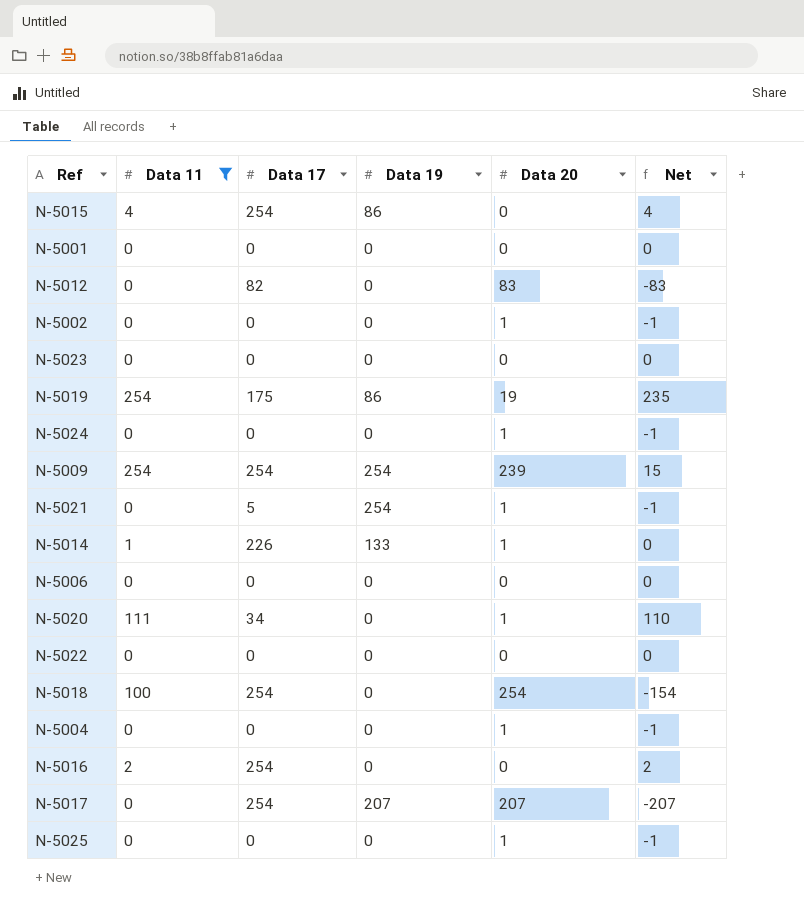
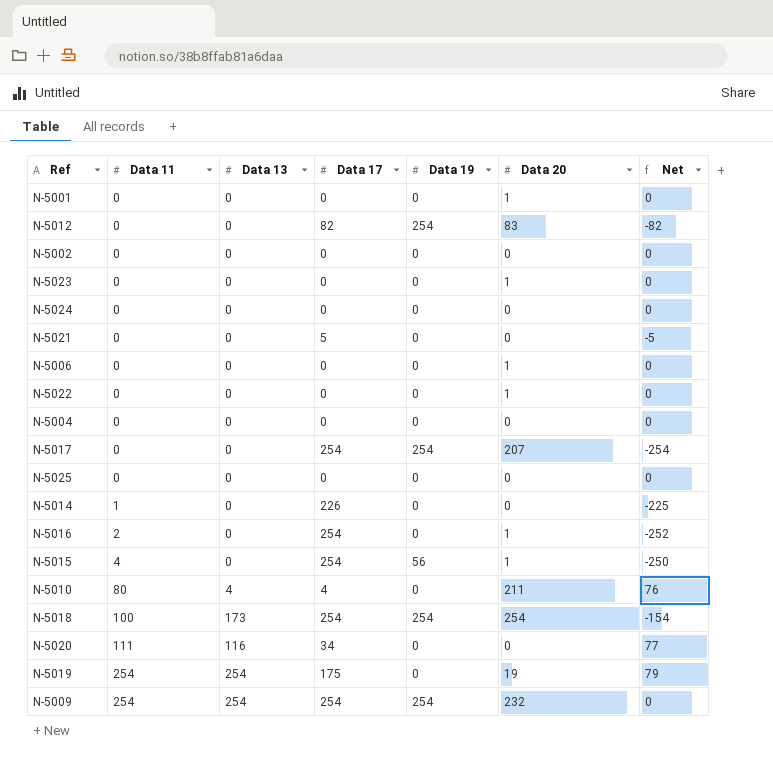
filter: Data 11 != 80 -> none
row order: none -> Data 11 ascending
column Data 13 | position: none -> 3
column Net | formula: [Data 11] - [Data 20] -> [Data 11] - [Data 17]
N-5001 | Data 20: 0 -> 1
N-5012 | Data 19: 0 -> 254
N-5002 | Data 20: 1 -> 0
N-5023 | Data 20: 0 -> 1
N-5024 | Data 20: 1 -> 0
N-5021 | Data 19: 254 -> 0
N-5021 | Data 20: 1 -> 0
N-5006 | Data 20: 0 -> 1
N-5022 | Data 20: 0 -> 1
N-5004 | Data 20: 1 -> 0
N-5017 | Data 19: 207 -> 254
N-5025 | Data 20: 1 -> 0
N-5014 | Data 19: 133 -> 0
N-5014 | Data 20: 1 -> 0
N-5016 | Data 20: 0 -> 1
N-5015 | Data 19: 86 -> 56
N-5015 | Data 20: 0 -> 1
N-5018 | Data 19: 0 -> 254
N-5020 | Data 20: 1 -> 0
N-5019 | Data 19: 86 -> 0
N-5009 | Data 20: 239 -> 232

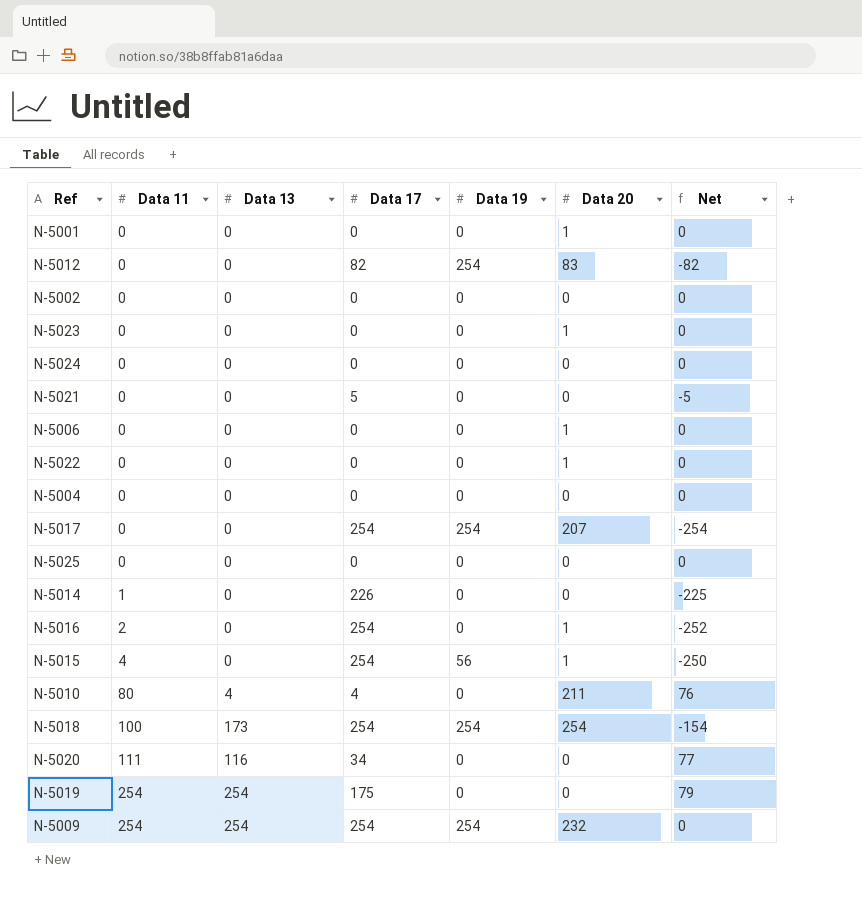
N-5019 | Data 20: 19 -> 0

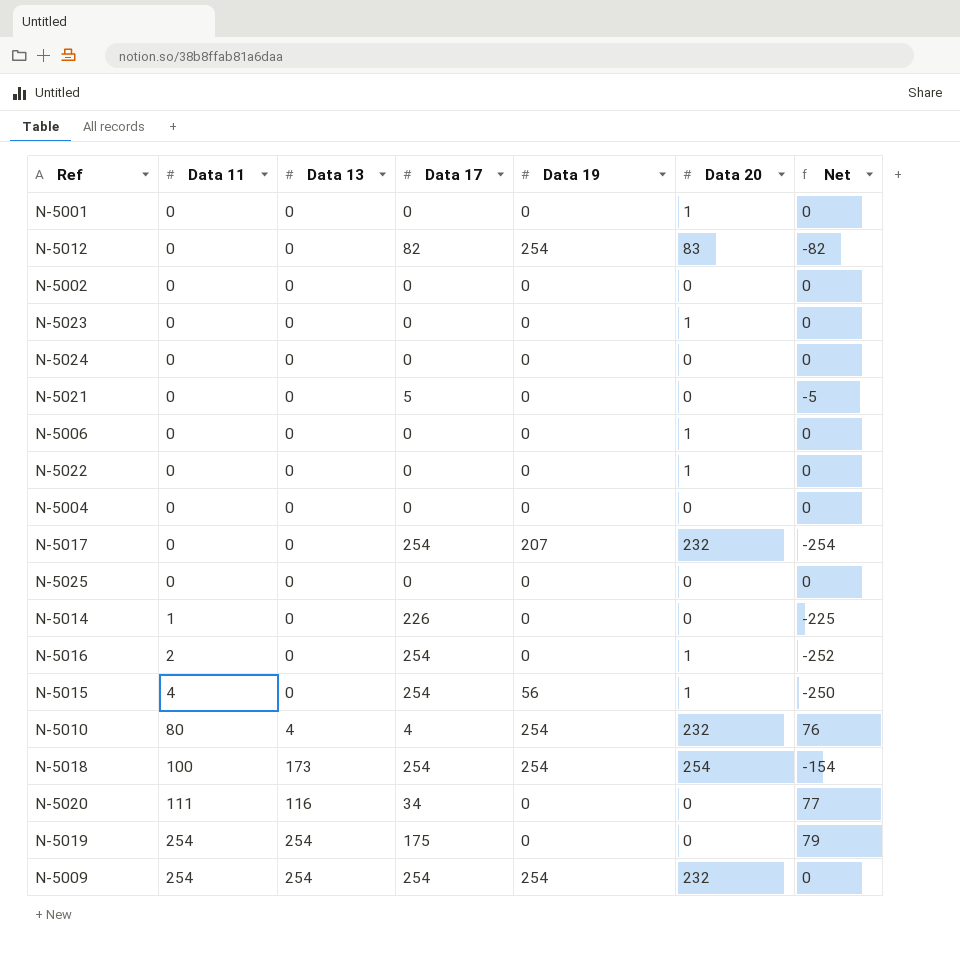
N-5017 | Data 19: 254 -> 207
N-5017 | Data 20: 207 -> 232
N-5010 | Data 19: 0 -> 254
N-5010 | Data 20: 211 -> 232

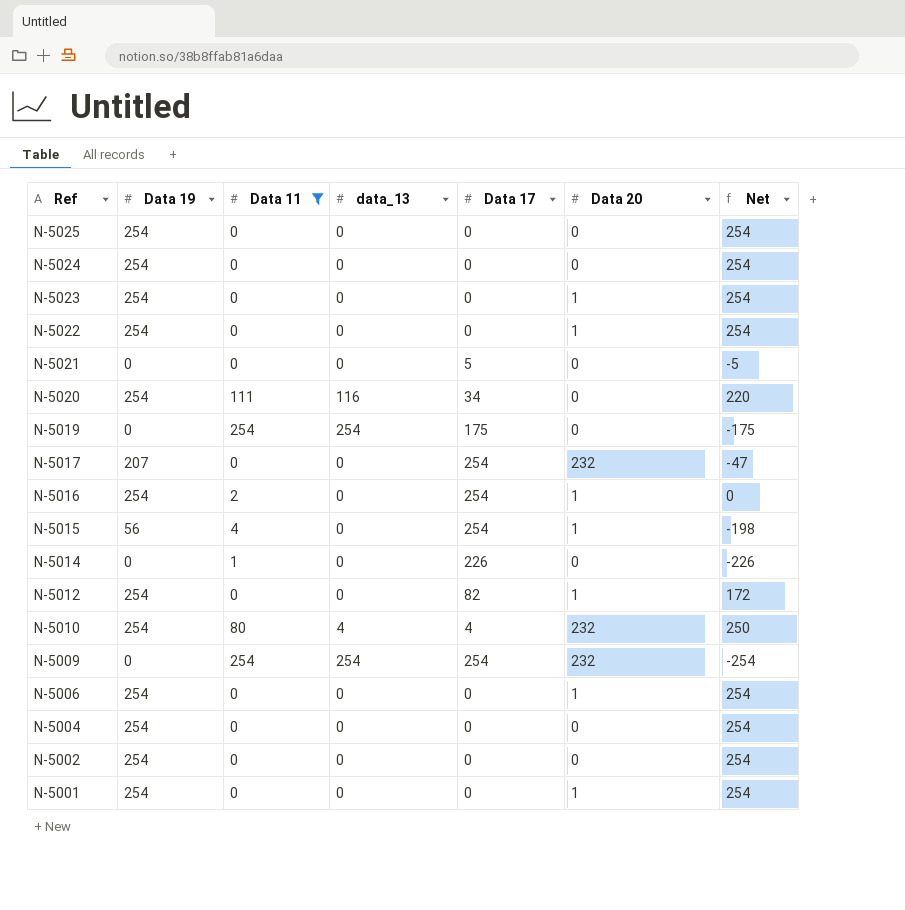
filter: none -> Data 11 != 100
row order: Data 11 ascending -> Ref descending
column Data 19 | position: 5 -> 2
column name: Data 13 -> data_13
column Net | formula: [Data 11] - [Data 17] -> [Data 19] - [Data 17]
N-5025 | Data 19: 0 -> 254
N-5024 | Data 19: 0 -> 254
N-5023 | Data 19: 0 -> 254
N-5022 | Data 19: 0 -> 254
N-5020 | Data 19: 0 -> 254
N-5016 | Data 19: 0 -> 254
N-5012 | Data 20: 83 -> 1
N-5009 | Data 19: 254 -> 0
N-5006 | Data 19: 0 -> 254
N-5004 | Data 19: 0 -> 254
N-5002 | Data 19: 0 -> 254
N-5001 | Data 19: 0 -> 254

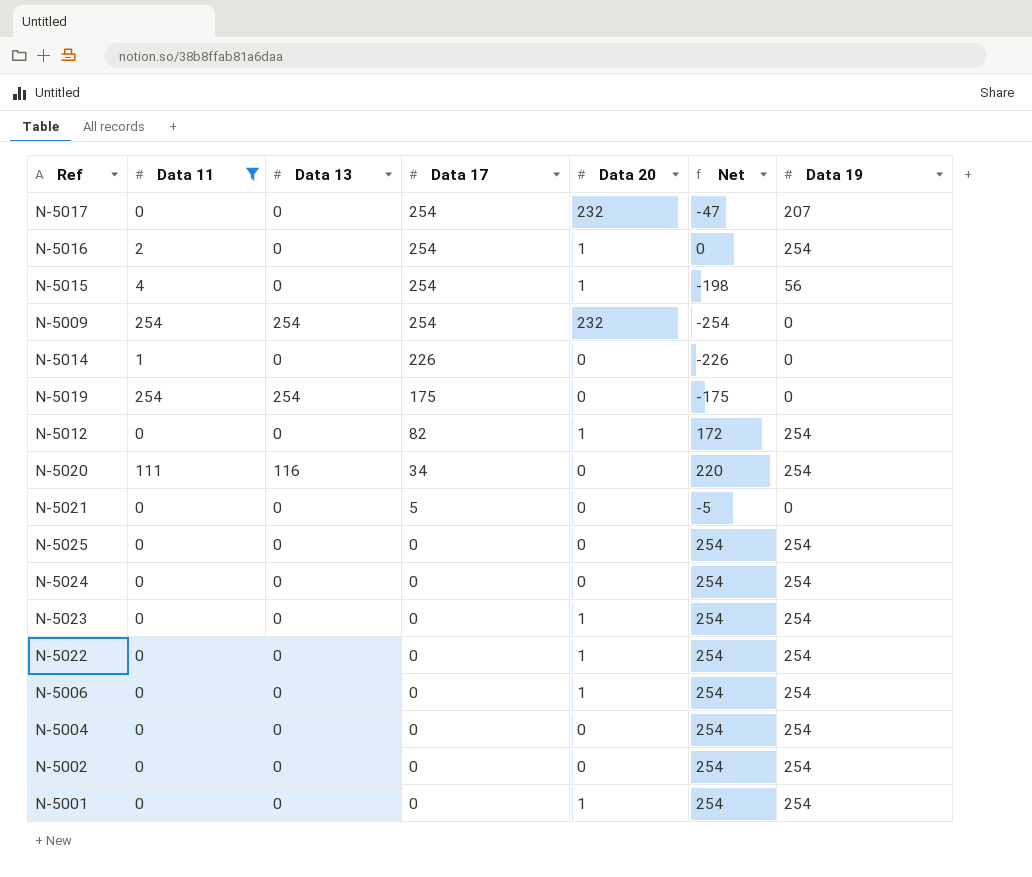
row order: Ref descending -> Data 17 descending
column name: data_13 -> Data 13
column Data 19 | position: 2 -> 7
row N-5010: 254 | 80 | 4 | 4 | 232 | 250 -> none

